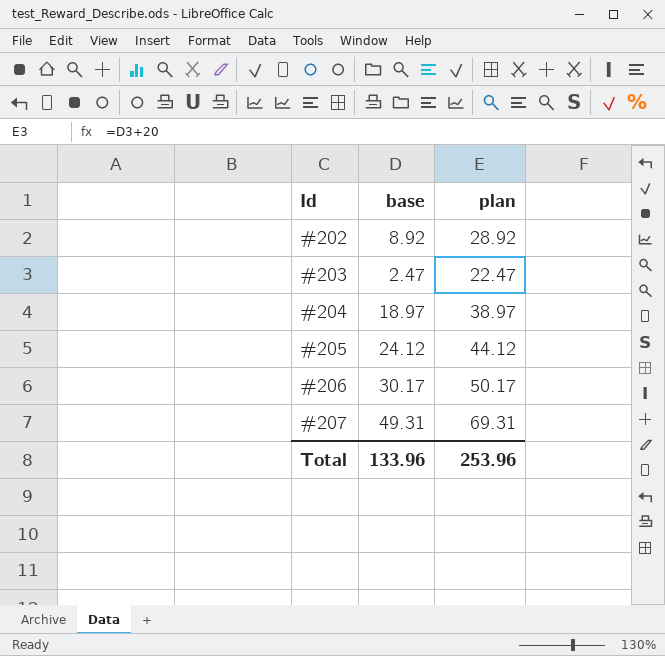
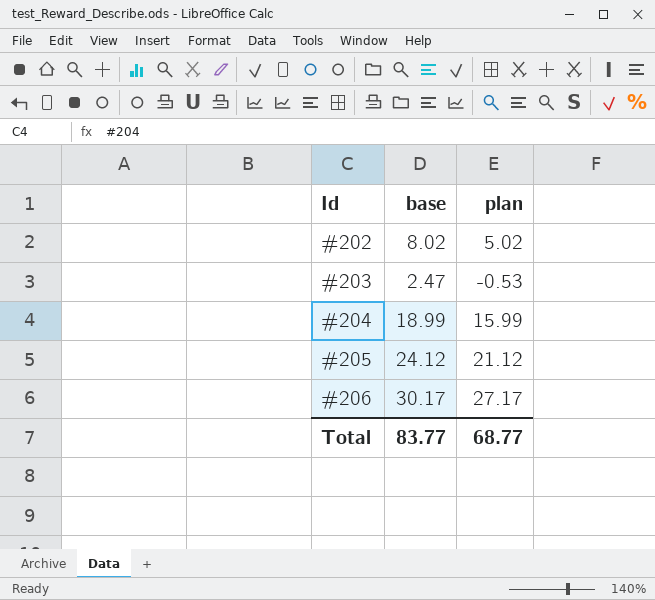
column plan | formula: [base] + 20 -> [base] - 3
row #207: 49.31 | 69.31 -> none
#202 | base: 8.92 -> 8.02
#204 | base: 18.97 -> 18.99
Total | base: 133.96 -> 83.77
Total | plan: 253.96 -> 68.77

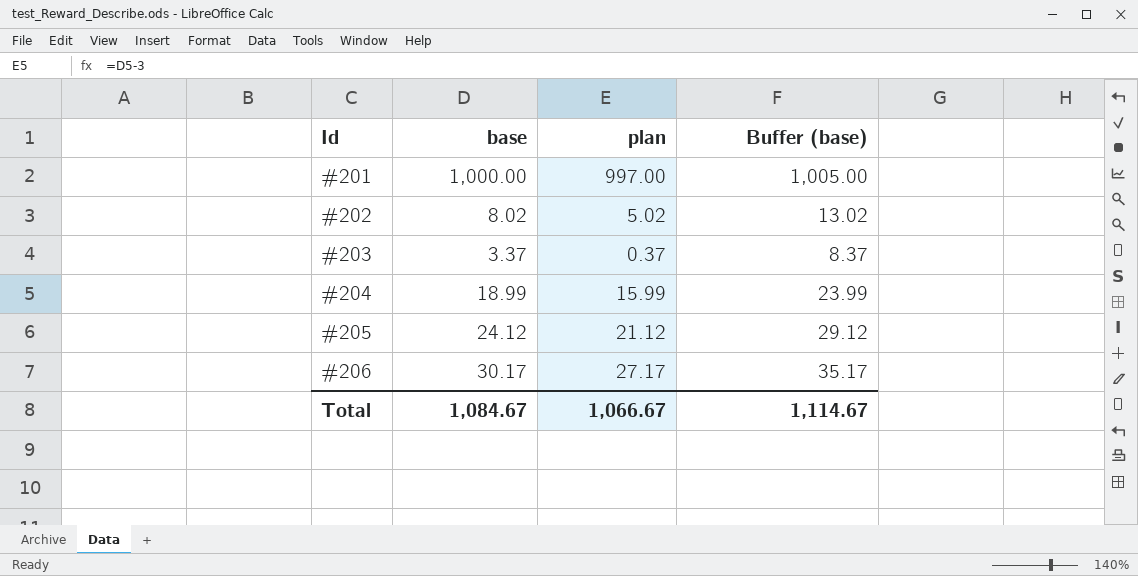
column Buffer (base) | formula: none -> [base] + 5
row #201: none -> 1,000.00 | 997.00 | 1,005.00
#203 | base: 2.47 -> 3.37
#203 | plan: -0.53 -> 0.37
Total | base: 83.77 -> 1,084.67
Total | plan: 68.77 -> 1,066.67

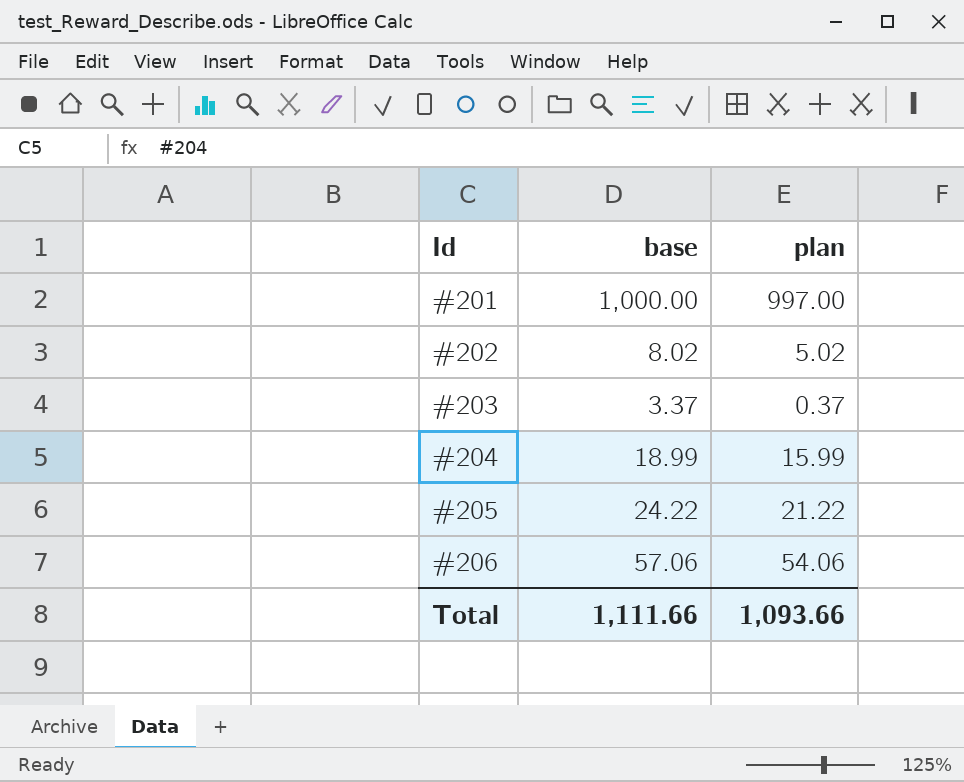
column Buffer (base) | formula: [base] + 5 -> none
#205 | base: 24.12 -> 24.22
#205 | plan: 21.12 -> 21.22
#206 | base: 30.17 -> 57.06
#206 | plan: 27.17 -> 54.06
Total | base: 1,084.67 -> 1,111.66
Total | plan: 1,066.67 -> 1,093.66

